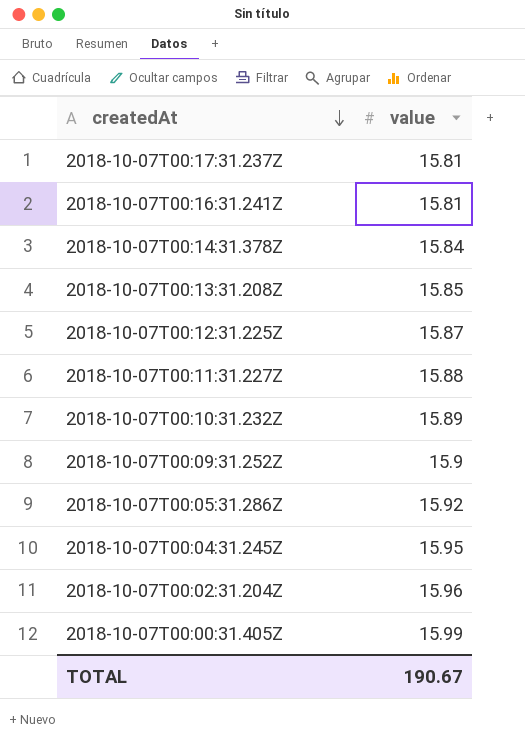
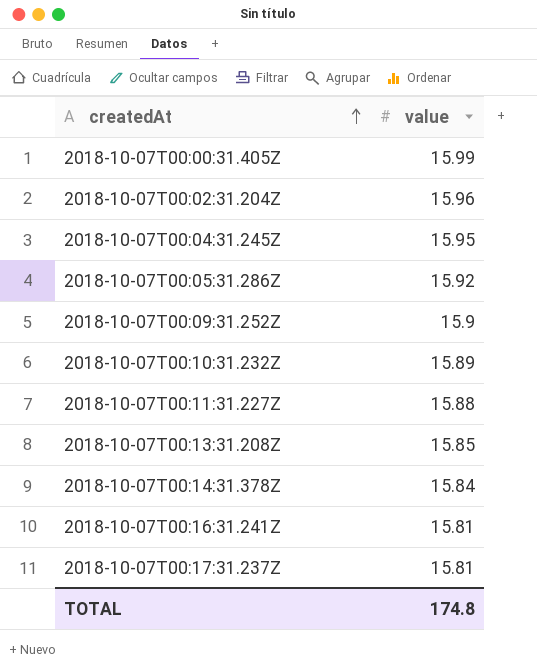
row order: createdAt descending -> createdAt ascending
row 2018-10-07T00:12:31.225Z: 15.87 -> none
TOTAL | value: 190.67 -> 174.8

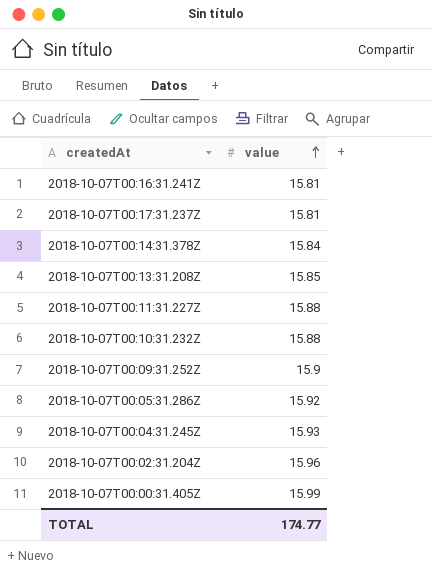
row order: createdAt ascending -> value ascending
2018-10-07T00:10:31.232Z | value: 15.89 -> 15.88
2018-10-07T00:04:31.245Z | value: 15.95 -> 15.93
TOTAL | value: 174.8 -> 174.77

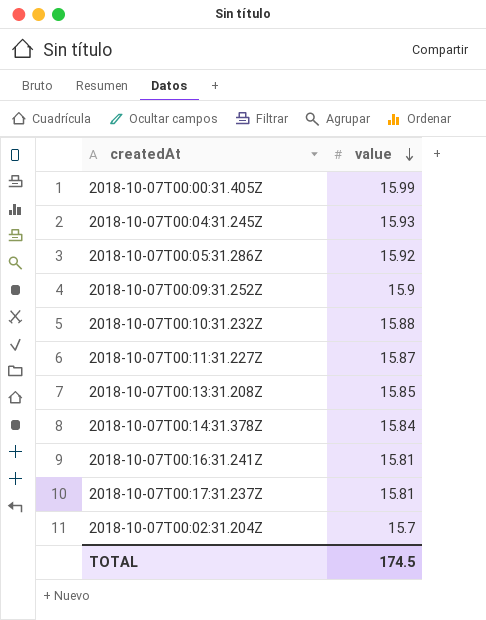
row order: value ascending -> value descending
2018-10-07T00:11:31.227Z | value: 15.88 -> 15.87
2018-10-07T00:02:31.204Z | value: 15.96 -> 15.7
TOTAL | value: 174.77 -> 174.5

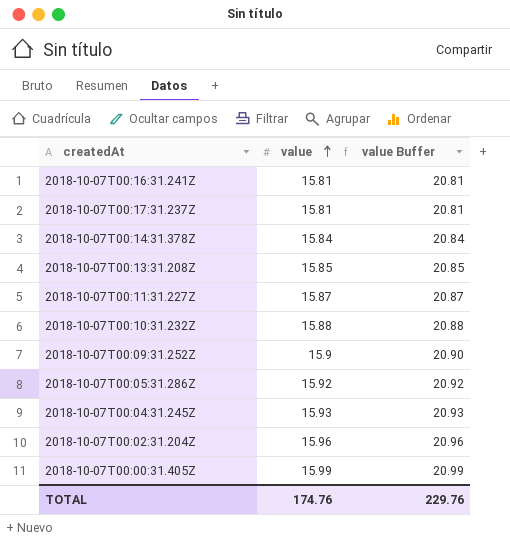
row order: value descending -> value ascending
column value Buffer | formula: none -> [value] + 5
2018-10-07T00:02:31.204Z | value: 15.7 -> 15.96
TOTAL | value: 174.5 -> 174.76

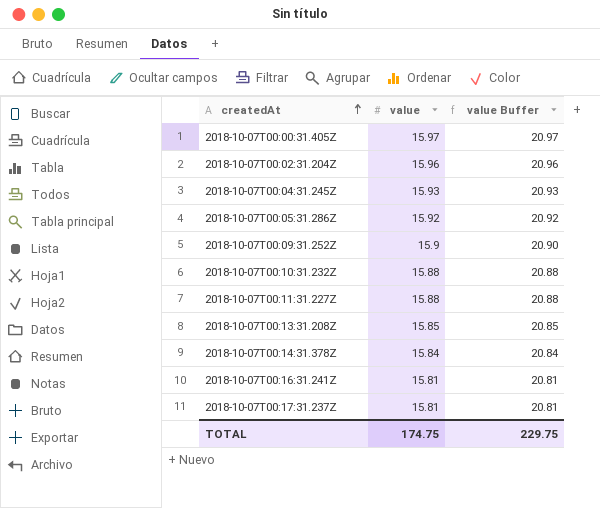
row order: value ascending -> createdAt ascending
2018-10-07T00:00:31.405Z | value: 15.99 -> 15.97
2018-10-07T00:00:31.405Z | value Buffer: 20.99 -> 20.97
2018-10-07T00:11:31.227Z | value: 15.87 -> 15.88
2018-10-07T00:11:31.227Z | value Buffer: 20.87 -> 20.88
TOTAL | value: 174.76 -> 174.75
TOTAL | value Buffer: 229.76 -> 229.75

